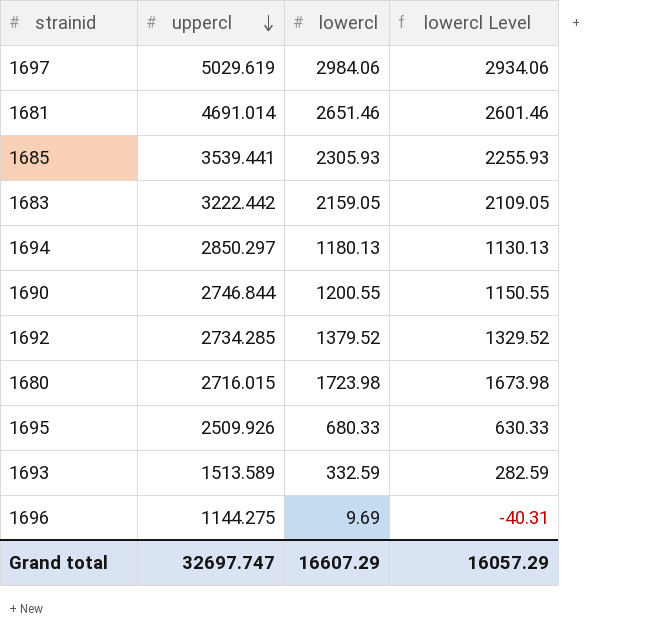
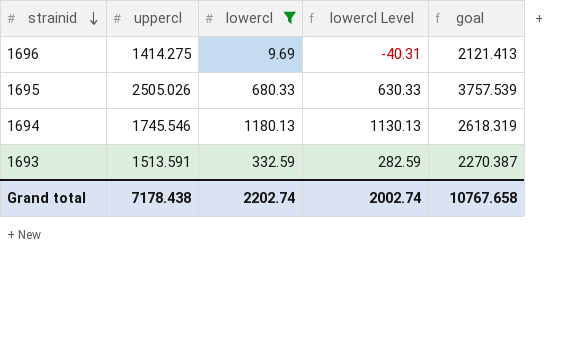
filter: none -> lowercl <= 1180.13
row order: uppercl descending -> strainid descending
column goal | formula: none -> [uppercl] * 1.5
1696 | uppercl: 1144.275 -> 1414.275
1695 | uppercl: 2509.926 -> 2505.026
1694 | uppercl: 2850.297 -> 1745.546
1693 | uppercl: 1513.589 -> 1513.591
Grand total | uppercl: 32697.747 -> 7178.438
Grand total | lowercl: 16607.29 -> 2202.74
Grand total | lowercl Level: 16057.29 -> 2002.74

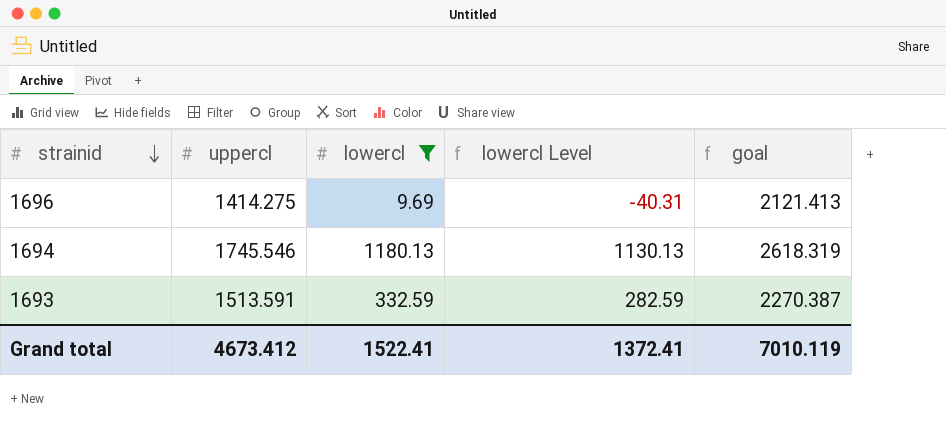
row 1695: 2505.026 | 680.33 | 630.33 | 3757.539 -> none
Grand total | uppercl: 7178.438 -> 4673.412
Grand total | lowercl: 2202.74 -> 1522.41
Grand total | lowercl Level: 2002.74 -> 1372.41
Grand total | goal: 10767.658 -> 7010.119

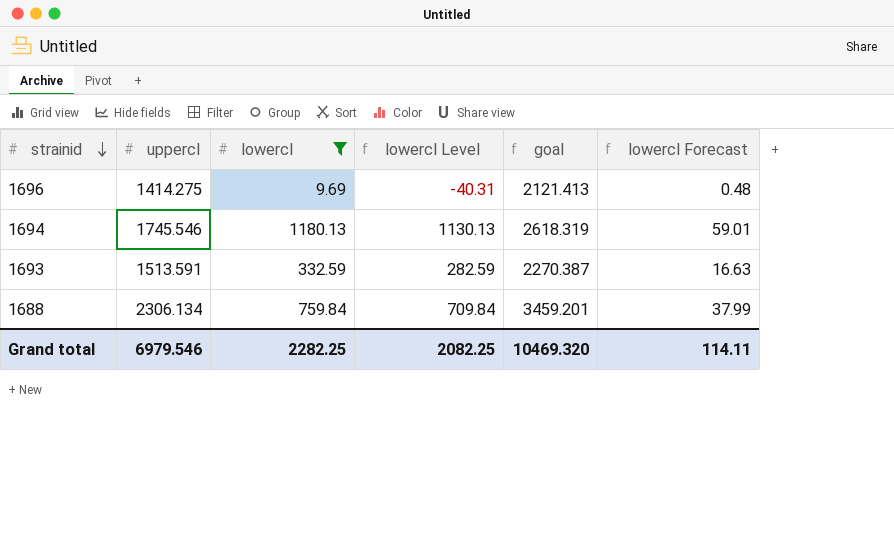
column lowercl Forecast | formula: none -> [lowercl] * 0.05
row 1688: none -> 2306.134 | 759.84 | 709.84 | 3459.201 | 37.99
Grand total | uppercl: 4673.412 -> 6979.546
Grand total | lowercl: 1522.41 -> 2282.25
Grand total | lowercl Level: 1372.41 -> 2082.25
Grand total | goal: 7010.119 -> 10469.320

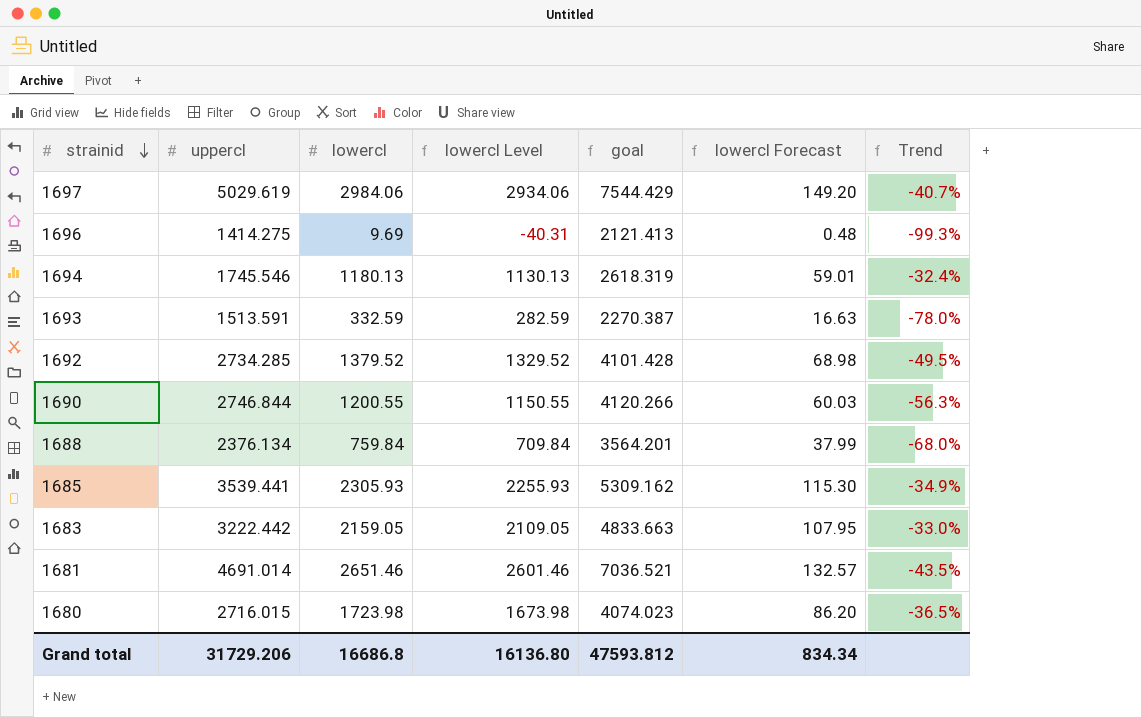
filter: lowercl <= 1180.13 -> none
column Trend | formula: none -> ([lowercl] - [uppercl]) / [uppercl]
1688 | uppercl: 2306.134 -> 2376.134
1688 | goal: 3459.201 -> 3564.201
Grand total | uppercl: 6979.546 -> 31729.206
Grand total | lowercl: 2282.25 -> 16686.8
Grand total | lowercl Level: 2082.25 -> 16136.80
Grand total | goal: 10469.320 -> 47593.812
Grand total | lowercl Forecast: 114.11 -> 834.34

